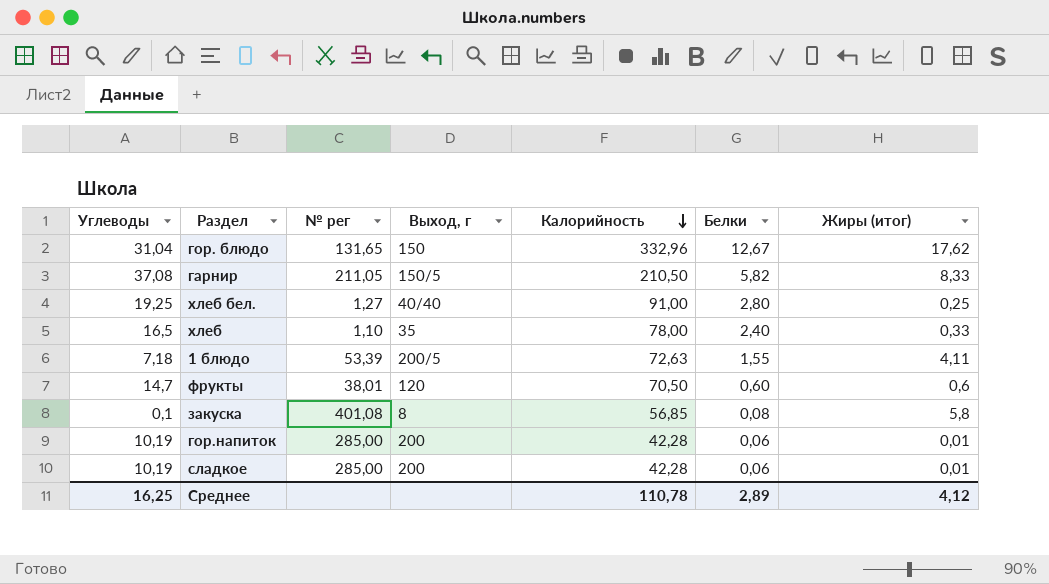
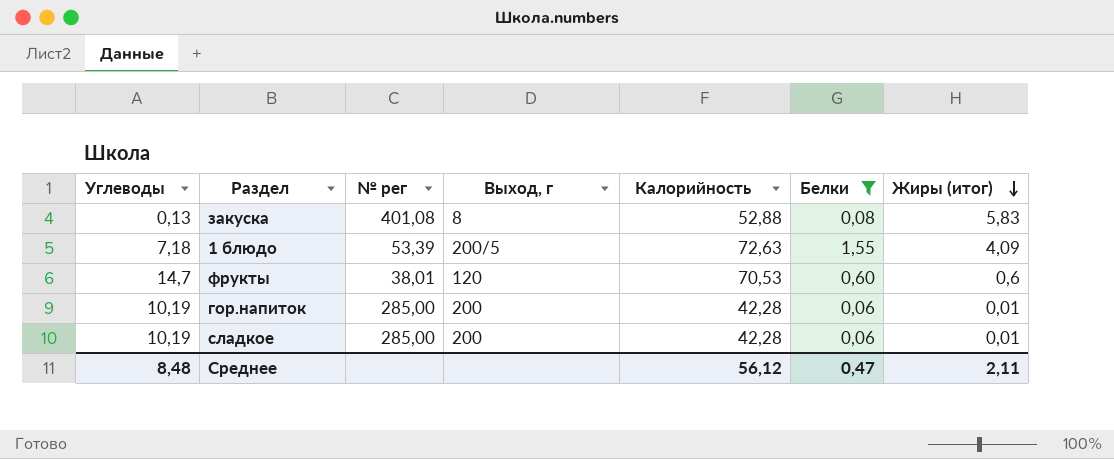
filter: none -> Белки <= 1,55
row order: Калорийность descending -> Жиры (итог) descending
закуска | Углеводы: 0,1 -> 0,13
закуска | Калорийность: 56,85 -> 52,88
закуска | Жиры (итог): 5,8 -> 5,83
1 блюдо | Жиры (итог): 4,11 -> 4,09
фрукты | Калорийность: 70,50 -> 70,53
Среднее | Углеводы: 16,25 -> 8,48
Среднее | Калорийность: 110,78 -> 56,12
Среднее | Белки: 2,89 -> 0,47
Среднее | Жиры (итог): 4,12 -> 2,11

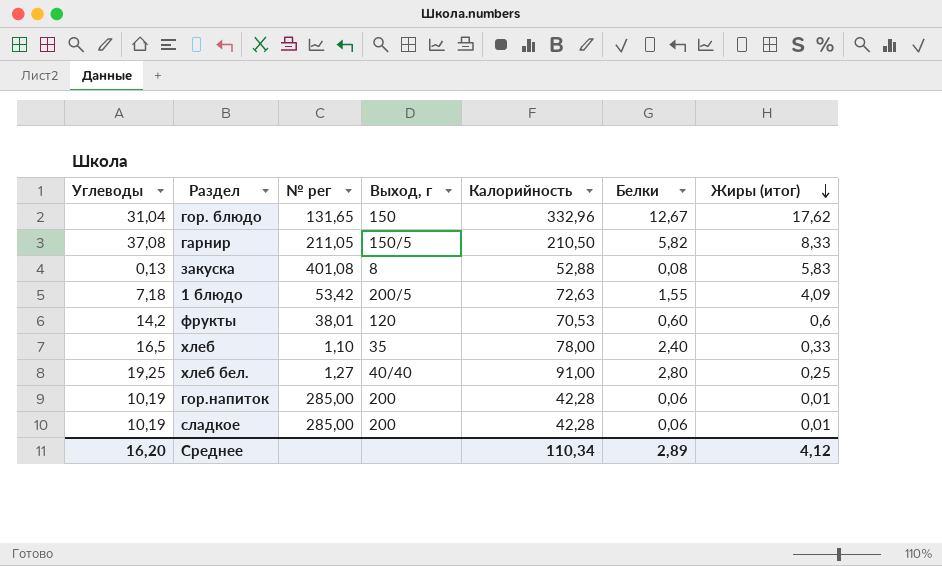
filter: Белки <= 1,55 -> none
1 блюдо | № рег: 53,39 -> 53,42
фрукты | Углеводы: 14,7 -> 14,2
Среднее | Углеводы: 8,48 -> 16,20
Среднее | Калорийность: 56,12 -> 110,34
Среднее | Белки: 0,47 -> 2,89
Среднее | Жиры (итог): 2,11 -> 4,12

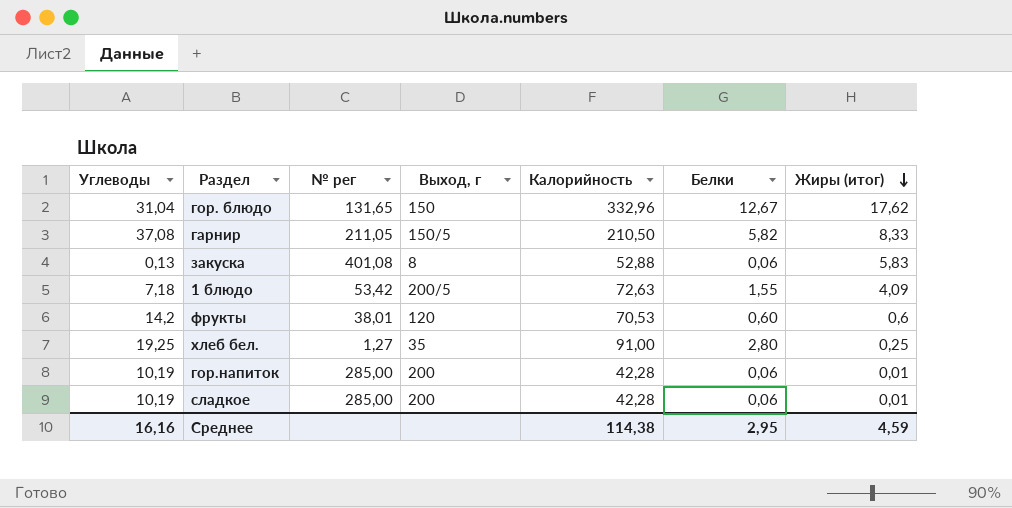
row хлеб: 16,5 | 1,10 | 35 | 78,00 | 2,40 | 0,33 -> none
закуска | Белки: 0,08 -> 0,06
хлеб бел. | Выход, г: 40/40 -> 35
Среднее | Углеводы: 16,20 -> 16,16
Среднее | Калорийность: 110,34 -> 114,38
Среднее | Белки: 2,89 -> 2,95
Среднее | Жиры (итог): 4,12 -> 4,59

